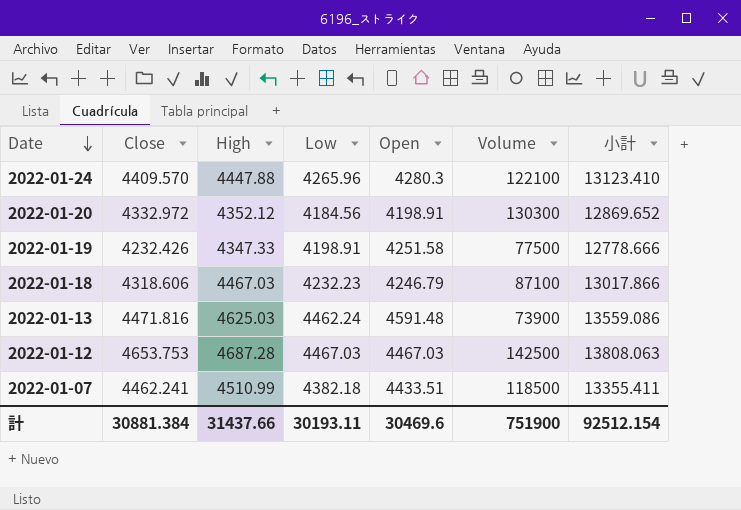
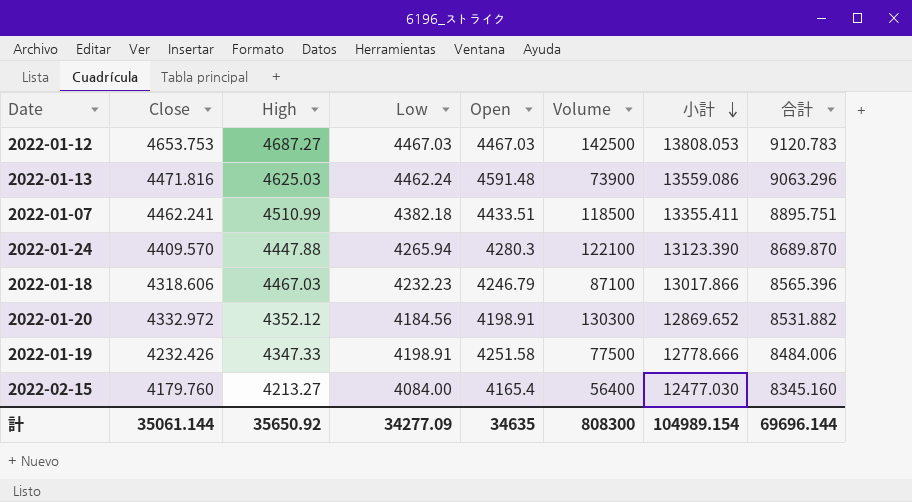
row order: Date descending -> 小計 descending
column 合計 | formula: none -> [Close] + [Open]
2022-01-12 | High: 4687.28 -> 4687.27
2022-01-12 | 小計: 13808.063 -> 13808.053
2022-01-24 | Low: 4265.96 -> 4265.94
2022-01-24 | 小計: 13123.410 -> 13123.390
row 2022-02-15: none -> 4179.760 | 4213.27 | 4084.00 | 4165.4 | 56400 | 12477.030 | 8345.160
計 | Close: 30881.384 -> 35061.144
計 | High: 31437.66 -> 35650.92
計 | Low: 30193.11 -> 34277.09
計 | Open: 30469.6 -> 34635
計 | Volume: 751900 -> 808300
計 | 小計: 92512.154 -> 104989.154

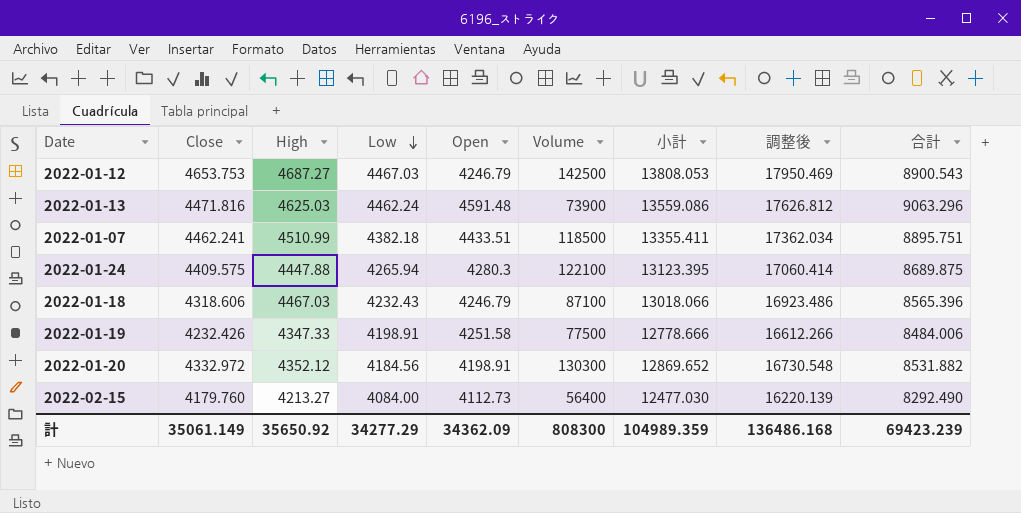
row order: 小計 descending -> Low descending
column 調整後 | formula: none -> [小計] * 1.3
2022-01-12 | Open: 4467.03 -> 4246.79
2022-01-12 | 合計: 9120.783 -> 8900.543
2022-01-24 | Close: 4409.570 -> 4409.575
2022-01-24 | 小計: 13123.390 -> 13123.395
2022-01-24 | 合計: 8689.870 -> 8689.875
2022-01-18 | Low: 4232.23 -> 4232.43
2022-01-18 | 小計: 13017.866 -> 13018.066
2022-02-15 | Open: 4165.4 -> 4112.73
2022-02-15 | 合計: 8345.160 -> 8292.490
計 | Close: 35061.144 -> 35061.149
計 | Low: 34277.09 -> 34277.29
計 | Open: 34635 -> 34362.09
計 | 小計: 104989.154 -> 104989.359
計 | 合計: 69696.144 -> 69423.239

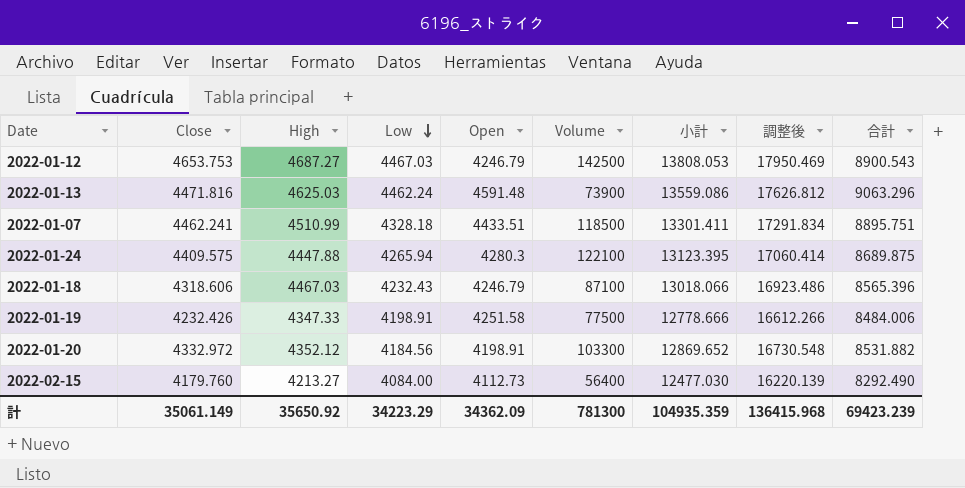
2022-01-07 | Low: 4382.18 -> 4328.18
2022-01-07 | 小計: 13355.411 -> 13301.411
2022-01-07 | 調整後: 17362.034 -> 17291.834
2022-01-20 | Volume: 130300 -> 103300
計 | Low: 34277.29 -> 34223.29
計 | Volume: 808300 -> 781300
計 | 小計: 104989.359 -> 104935.359
計 | 調整後: 136486.168 -> 136415.968

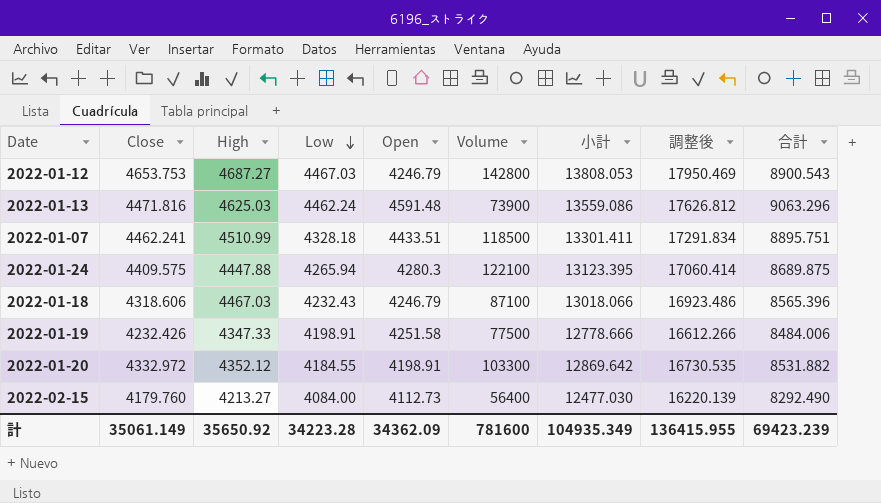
2022-01-12 | Volume: 142500 -> 142800
2022-01-20 | Low: 4184.56 -> 4184.55
2022-01-20 | 小計: 12869.652 -> 12869.642
2022-01-20 | 調整後: 16730.548 -> 16730.535
計 | Low: 34223.29 -> 34223.28
計 | Volume: 781300 -> 781600
計 | 小計: 104935.359 -> 104935.349
計 | 調整後: 136415.968 -> 136415.955

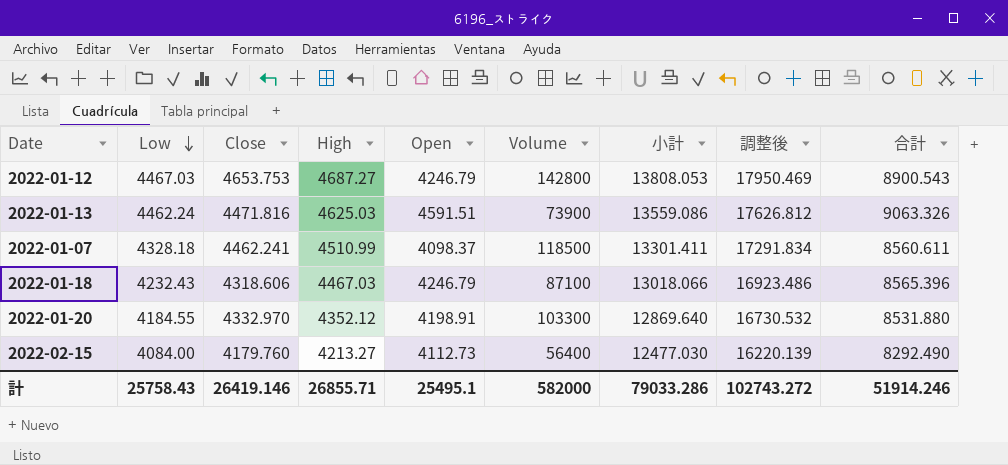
column Low | position: 4 -> 2
row 2022-01-24: 4409.575 | 4447.88 | 4265.94 | 4280.3 | 122100 | 13123.395 | 17060.414 | 8689.875 -> none
row 2022-01-19: 4232.426 | 4347.33 | 4198.91 | 4251.58 | 77500 | 12778.666 | 16612.266 | 8484.006 -> none
2022-01-13 | Open: 4591.48 -> 4591.51
2022-01-13 | 合計: 9063.296 -> 9063.326
2022-01-07 | Open: 4433.51 -> 4098.37
2022-01-07 | 合計: 8895.751 -> 8560.611
2022-01-20 | Close: 4332.972 -> 4332.970
2022-01-20 | 小計: 12869.642 -> 12869.640
2022-01-20 | 調整後: 16730.535 -> 16730.532
2022-01-20 | 合計: 8531.882 -> 8531.880
計 | Low: 34223.28 -> 25758.43
計 | Close: 35061.149 -> 26419.146
計 | High: 35650.92 -> 26855.71
計 | Open: 34362.09 -> 25495.1
計 | Volume: 781600 -> 582000
計 | 小計: 104935.349 -> 79033.286
計 | 調整後: 136415.955 -> 102743.272
計 | 合計: 69423.239 -> 51914.246

